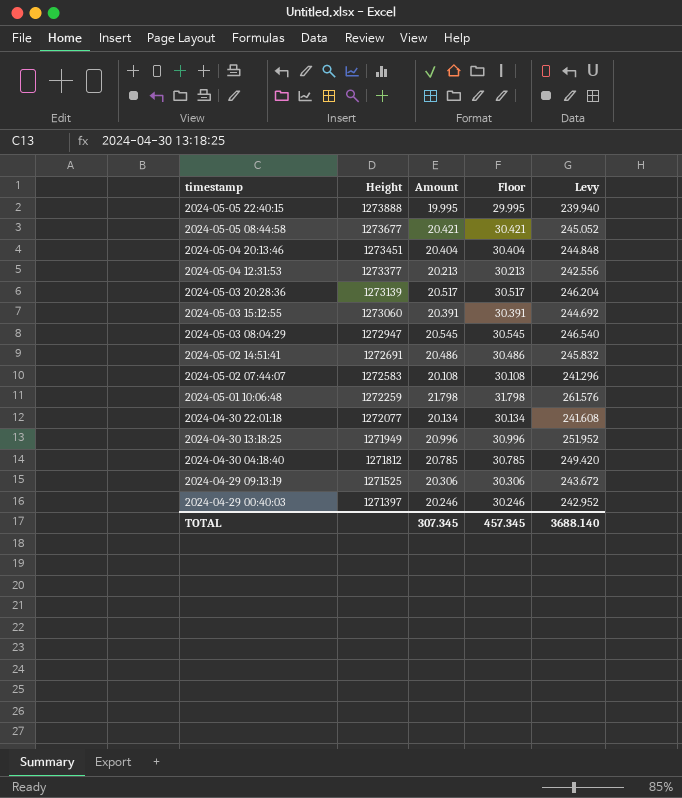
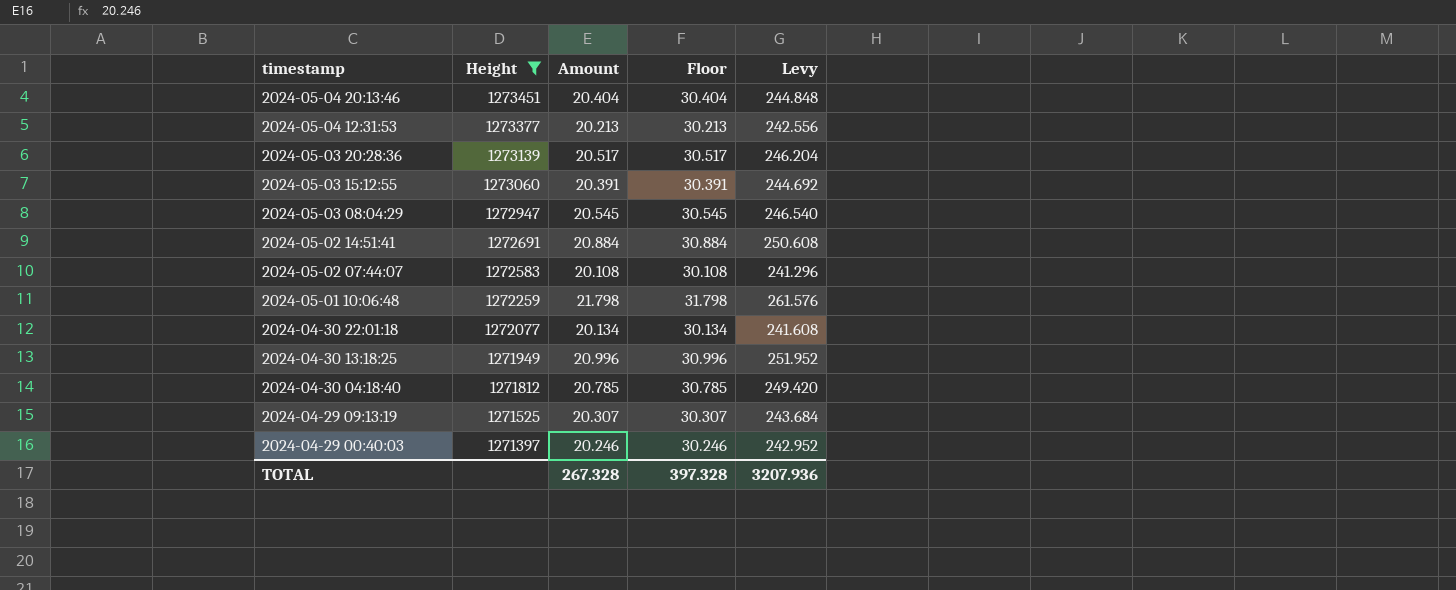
filter: none -> Height <= 1273451
2024-05-02 14:51:41 | Amount: 20.486 -> 20.884
2024-05-02 14:51:41 | Floor: 30.486 -> 30.884
2024-05-02 14:51:41 | Levy: 245.832 -> 250.608
2024-04-29 09:13:19 | Amount: 20.306 -> 20.307
2024-04-29 09:13:19 | Floor: 30.306 -> 30.307
2024-04-29 09:13:19 | Levy: 243.672 -> 243.684
TOTAL | Amount: 307.345 -> 267.328
TOTAL | Floor: 457.345 -> 397.328
TOTAL | Levy: 3688.140 -> 3207.936

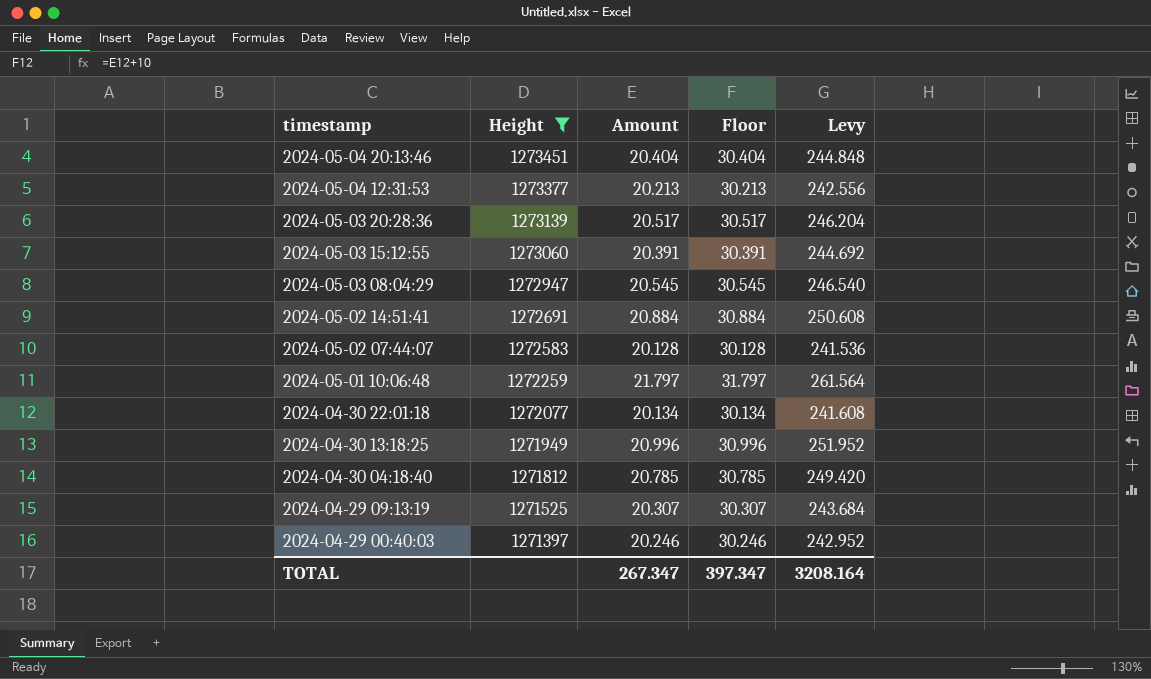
2024-05-02 07:44:07 | Amount: 20.108 -> 20.128
2024-05-02 07:44:07 | Floor: 30.108 -> 30.128
2024-05-02 07:44:07 | Levy: 241.296 -> 241.536
2024-05-01 10:06:48 | Amount: 21.798 -> 21.797
2024-05-01 10:06:48 | Floor: 31.798 -> 31.797
2024-05-01 10:06:48 | Levy: 261.576 -> 261.564
TOTAL | Amount: 267.328 -> 267.347
TOTAL | Floor: 397.328 -> 397.347
TOTAL | Levy: 3207.936 -> 3208.164

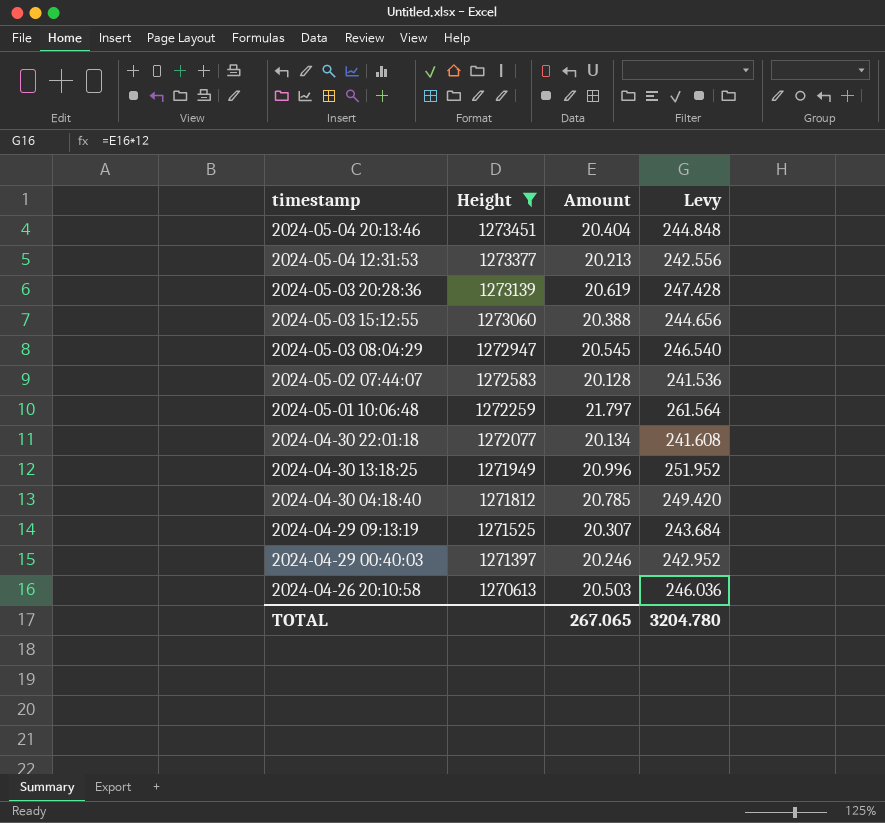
column Floor | formula: [Amount] + 10 -> none
row 2024-05-02 14:51:41: 1272691 | 20.884 | 30.884 | 250.608 -> none
2024-05-03 20:28:36 | Amount: 20.517 -> 20.619
2024-05-03 20:28:36 | Levy: 246.204 -> 247.428
2024-05-03 15:12:55 | Amount: 20.391 -> 20.388
2024-05-03 15:12:55 | Levy: 244.692 -> 244.656
row 2024-04-26 20:10:58: none -> 1270613 | 20.503 | 246.036
TOTAL | Amount: 267.347 -> 267.065
TOTAL | Levy: 3208.164 -> 3204.780

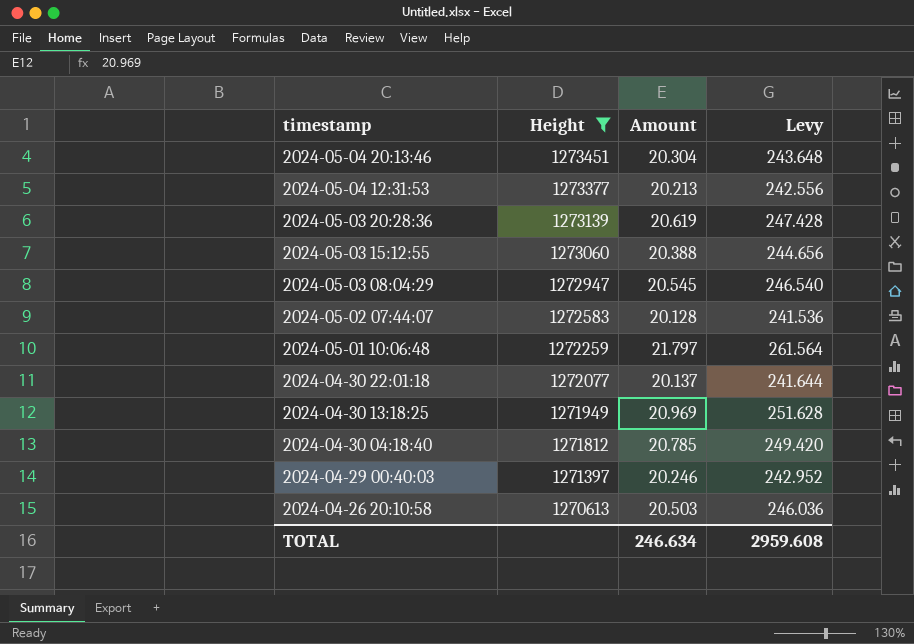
row 2024-04-29 09:13:19: 1271525 | 20.307 | 243.684 -> none
2024-05-04 20:13:46 | Amount: 20.404 -> 20.304
2024-05-04 20:13:46 | Levy: 244.848 -> 243.648
2024-04-30 22:01:18 | Amount: 20.134 -> 20.137
2024-04-30 22:01:18 | Levy: 241.608 -> 241.644
2024-04-30 13:18:25 | Amount: 20.996 -> 20.969
2024-04-30 13:18:25 | Levy: 251.952 -> 251.628
TOTAL | Amount: 267.065 -> 246.634
TOTAL | Levy: 3204.780 -> 2959.608

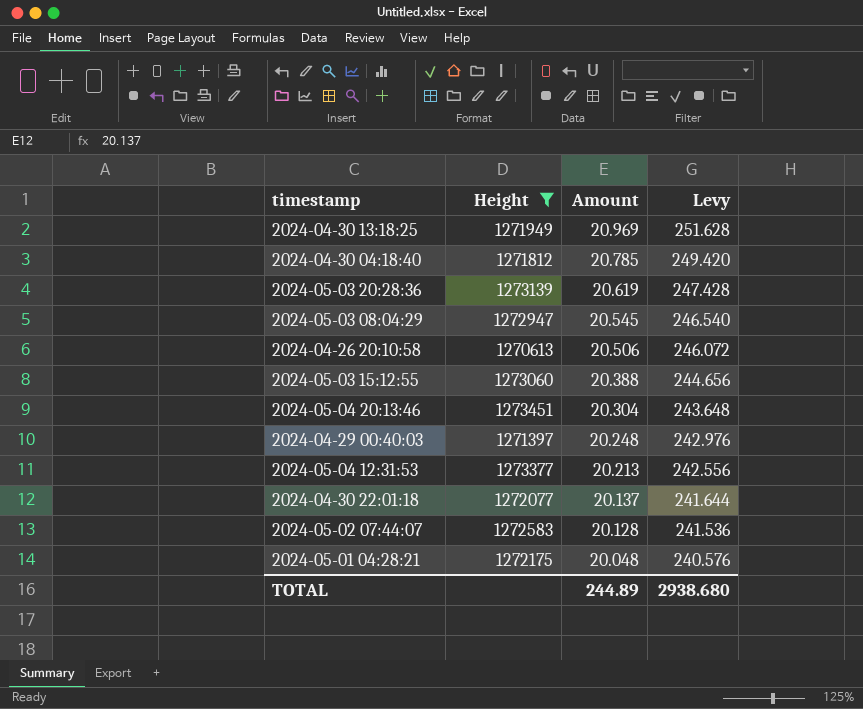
row order: timestamp descending -> Amount descending
row 2024-05-01 10:06:48: 1272259 | 21.797 | 261.564 -> none
2024-04-26 20:10:58 | Amount: 20.503 -> 20.506
2024-04-26 20:10:58 | Levy: 246.036 -> 246.072
2024-04-29 00:40:03 | Amount: 20.246 -> 20.248
2024-04-29 00:40:03 | Levy: 242.952 -> 242.976
row 2024-05-01 04:28:21: none -> 1272175 | 20.048 | 240.576
TOTAL | Amount: 246.634 -> 244.89
TOTAL | Levy: 2959.608 -> 2938.680

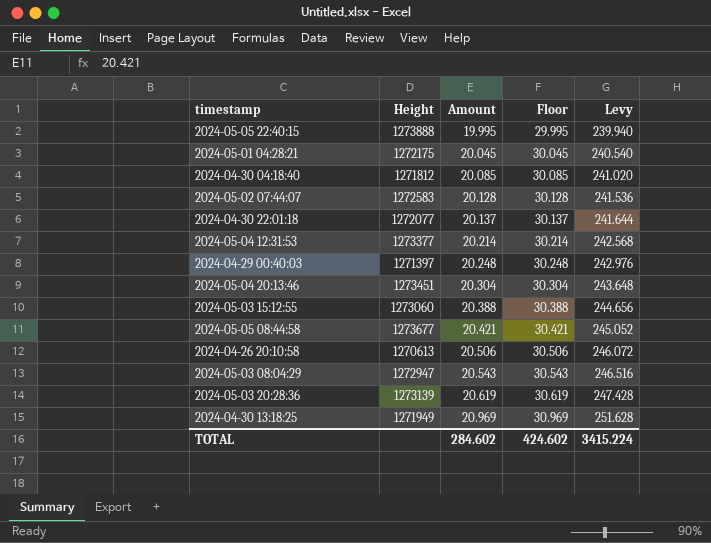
filter: Height <= 1273451 -> none
row order: Amount descending -> Amount ascending
column Floor | formula: none -> [Amount] + 10
2024-05-01 04:28:21 | Amount: 20.048 -> 20.045
2024-05-01 04:28:21 | Levy: 240.576 -> 240.540
2024-04-30 04:18:40 | Amount: 20.785 -> 20.085
2024-04-30 04:18:40 | Levy: 249.420 -> 241.020
2024-05-04 12:31:53 | Amount: 20.213 -> 20.214
2024-05-04 12:31:53 | Levy: 242.556 -> 242.568
2024-05-03 08:04:29 | Amount: 20.545 -> 20.543
2024-05-03 08:04:29 | Levy: 246.540 -> 246.516
TOTAL | Amount: 244.89 -> 284.602
TOTAL | Levy: 2938.680 -> 3415.224

